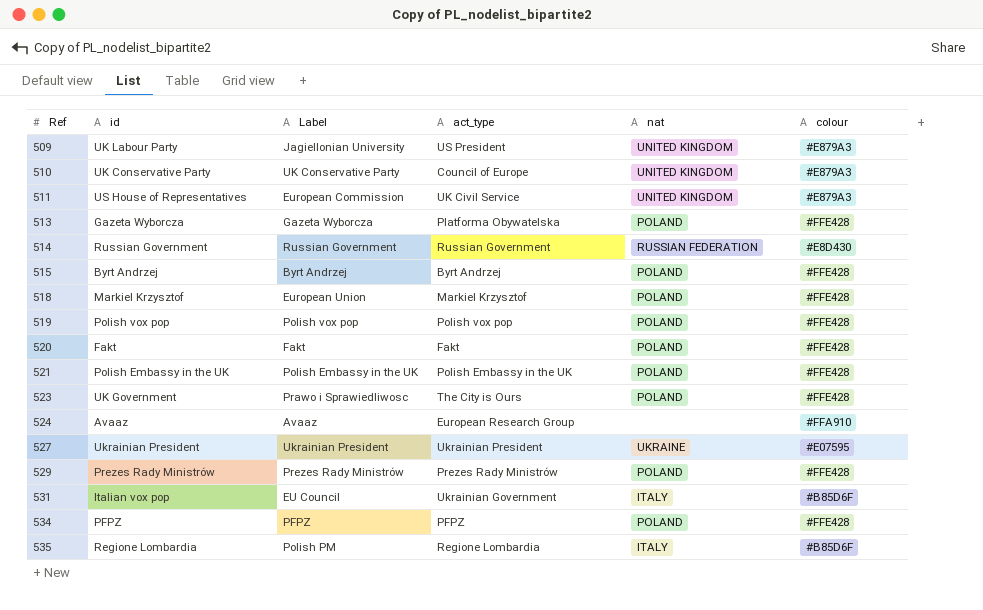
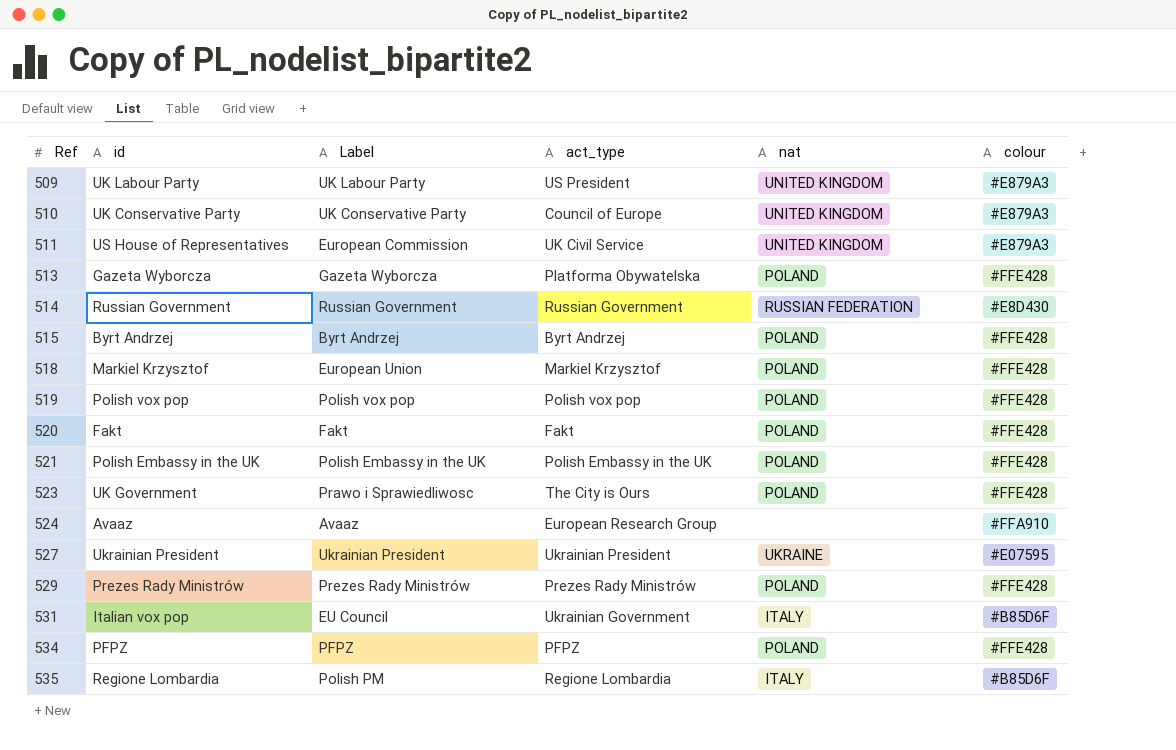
509 | Label: Jagiellonian University -> UK Labour Party

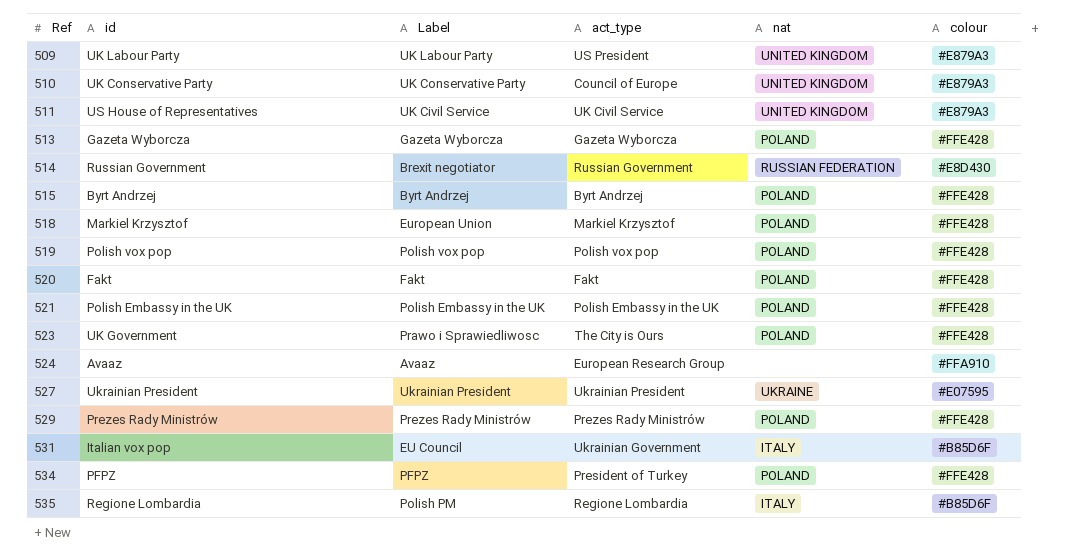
511 | Label: European Commission -> UK Civil Service
513 | act_type: Platforma Obywatelska -> Gazeta Wyborcza
514 | Label: Russian Government -> Brexit negotiator
534 | act_type: PFPZ -> President of Turkey

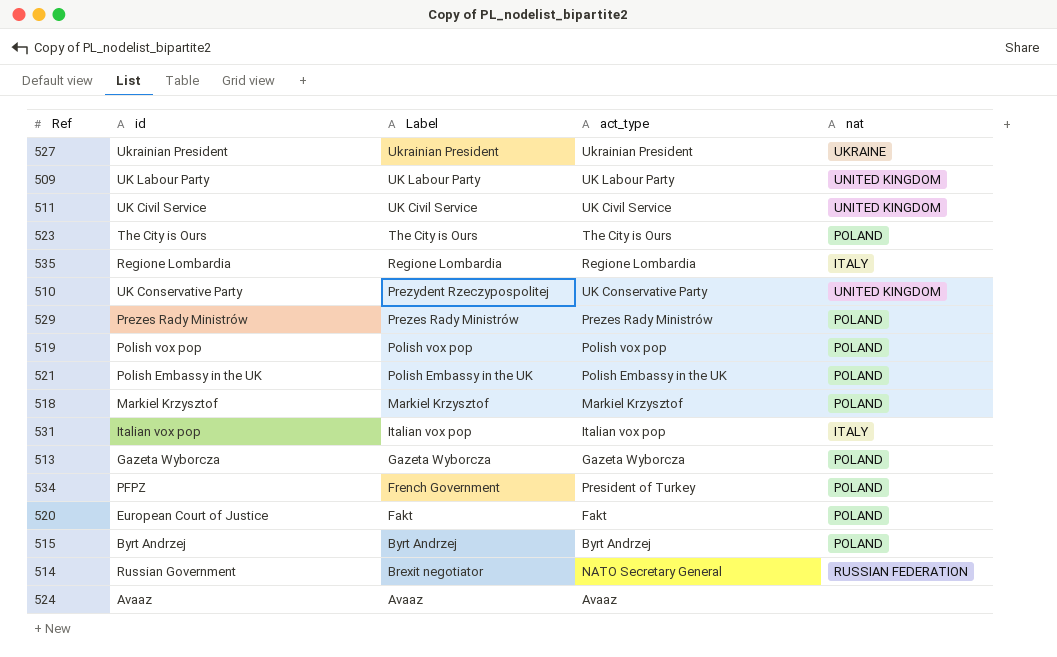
row order: Ref ascending -> Label descending
column colour | position: 6 -> none
509 | act_type: US President -> UK Labour Party
511 | id: US House of Representatives -> UK Civil Service
523 | id: UK Government -> The City is Ours
523 | Label: Prawo i Sprawiedliwosc -> The City is Ours
535 | Label: Polish PM -> Regione Lombardia
510 | Label: UK Conservative Party -> Prezydent Rzeczypospolitej
510 | act_type: Council of Europe -> UK Conservative Party
518 | Label: European Union -> Markiel Krzysztof
531 | Label: EU Council -> Italian vox pop
531 | act_type: Ukrainian Government -> Italian vox pop
534 | Label: PFPZ -> French Government
520 | id: Fakt -> European Court of Justice
514 | act_type: Russian Government -> NATO Secretary General
524 | act_type: European Research Group -> Avaaz

